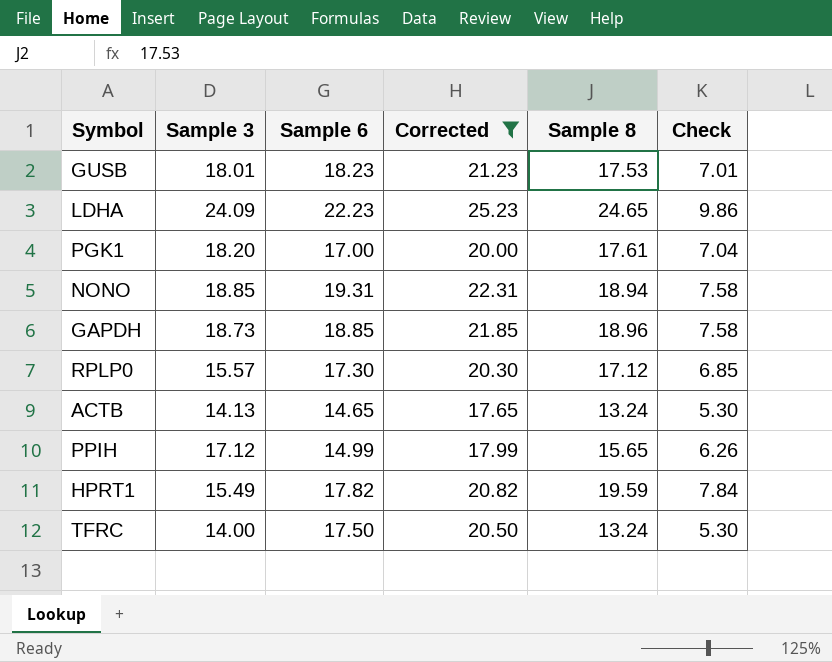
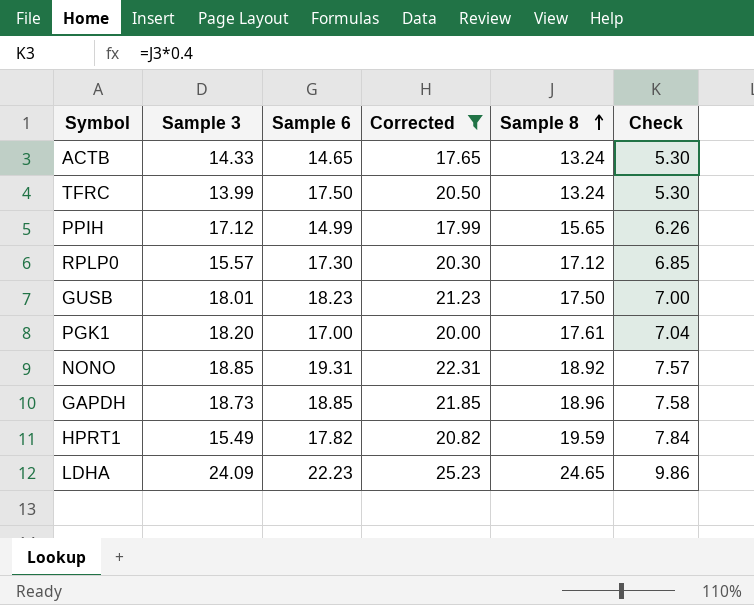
row order: none -> Sample 8 ascending
ACTB | Sample 3: 14.13 -> 14.33
TFRC | Sample 3: 14.00 -> 13.99
GUSB | Sample 8: 17.53 -> 17.50
GUSB | Check: 7.01 -> 7.00
NONO | Sample 8: 18.94 -> 18.92
NONO | Check: 7.58 -> 7.57

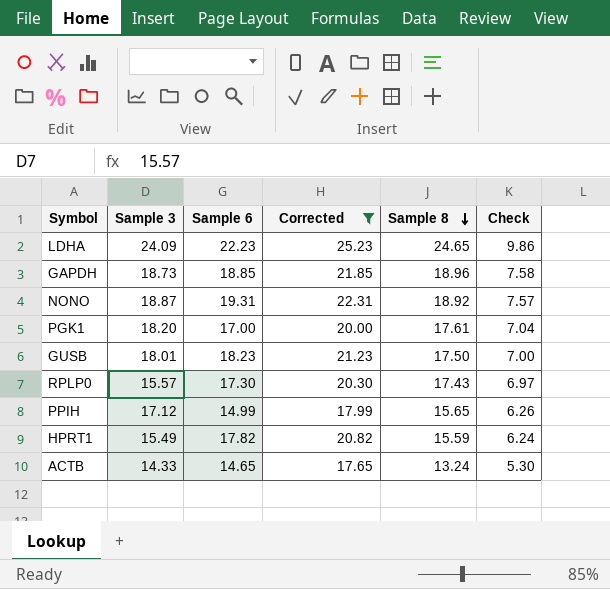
row order: Sample 8 ascending -> Sample 8 descending
row TFRC: 13.99 | 17.50 | 20.50 | 13.24 | 5.30 -> none
NONO | Sample 3: 18.85 -> 18.87
RPLP0 | Sample 8: 17.12 -> 17.43
RPLP0 | Check: 6.85 -> 6.97
HPRT1 | Sample 8: 19.59 -> 15.59
HPRT1 | Check: 7.84 -> 6.24

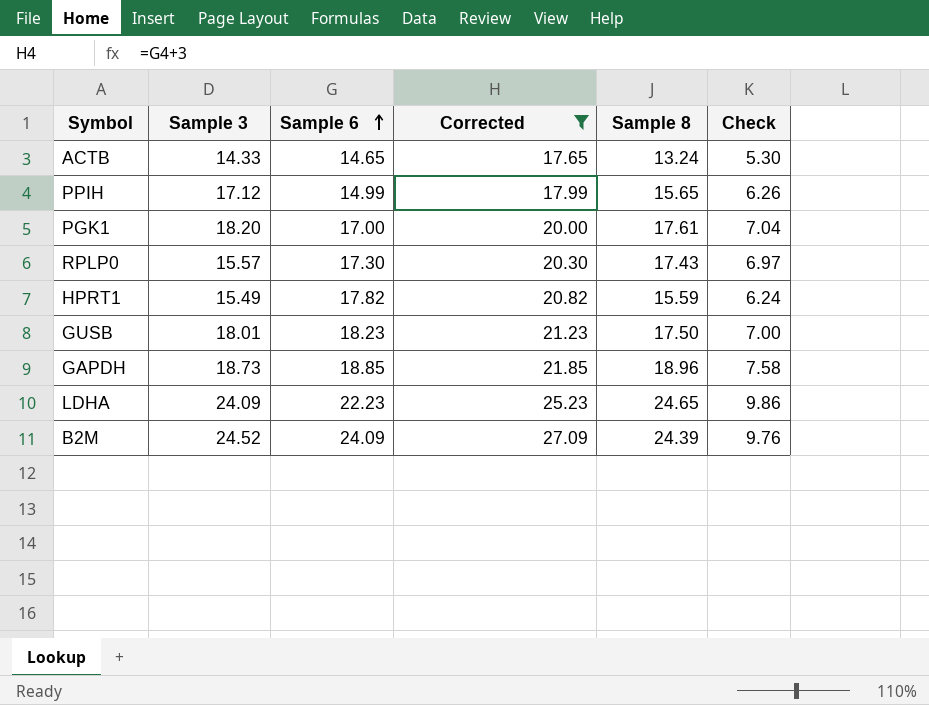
row order: Sample 8 descending -> Sample 6 ascending
row NONO: 18.87 | 19.31 | 22.31 | 18.92 | 7.57 -> none
row B2M: none -> 24.52 | 24.09 | 27.09 | 24.39 | 9.76

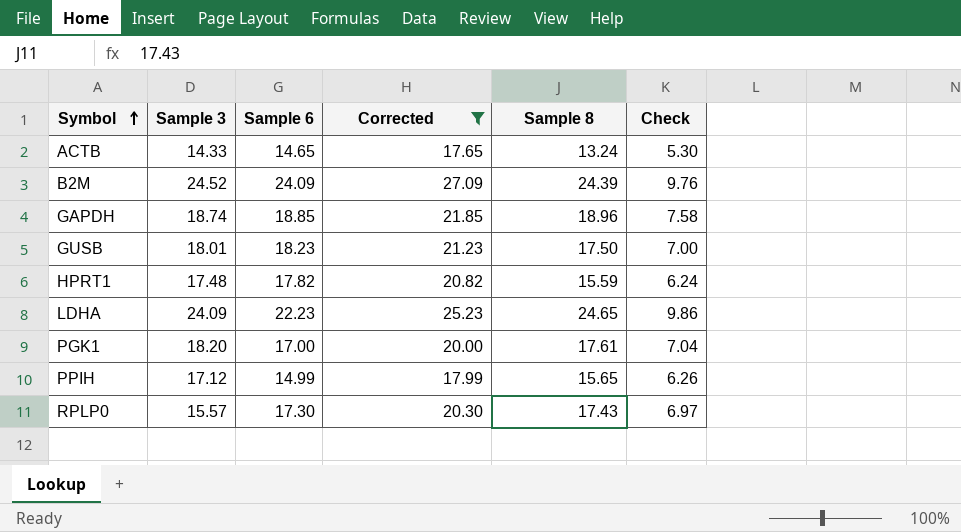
row order: Sample 6 ascending -> Symbol ascending
GAPDH | Sample 3: 18.73 -> 18.74
HPRT1 | Sample 3: 15.49 -> 17.48

